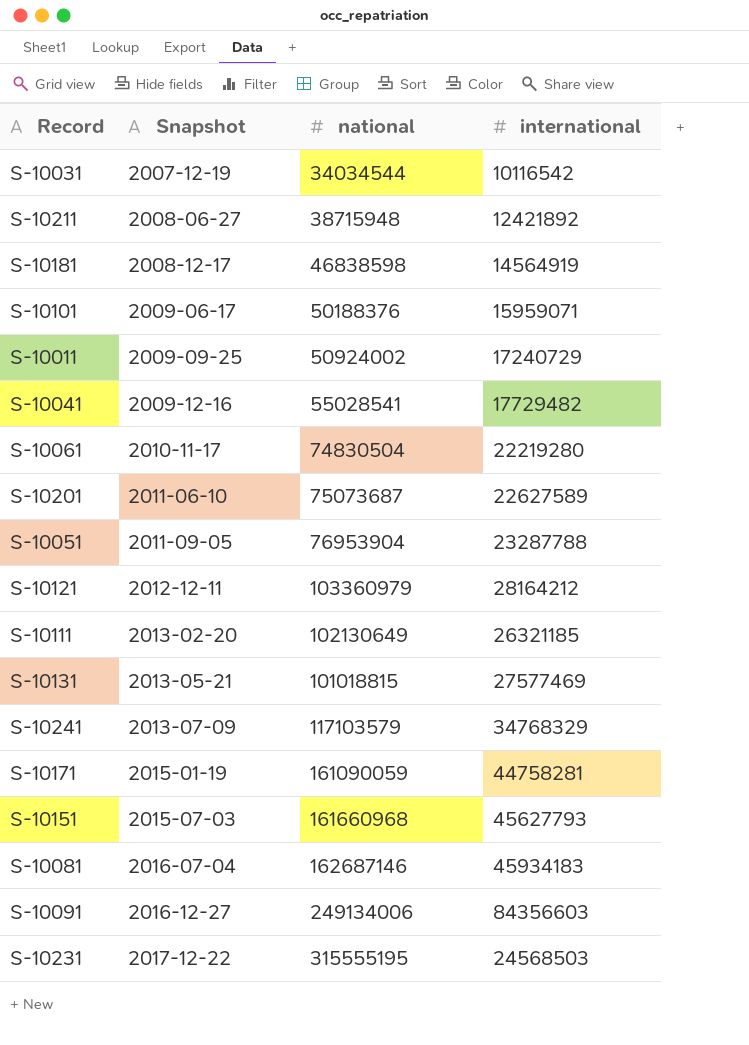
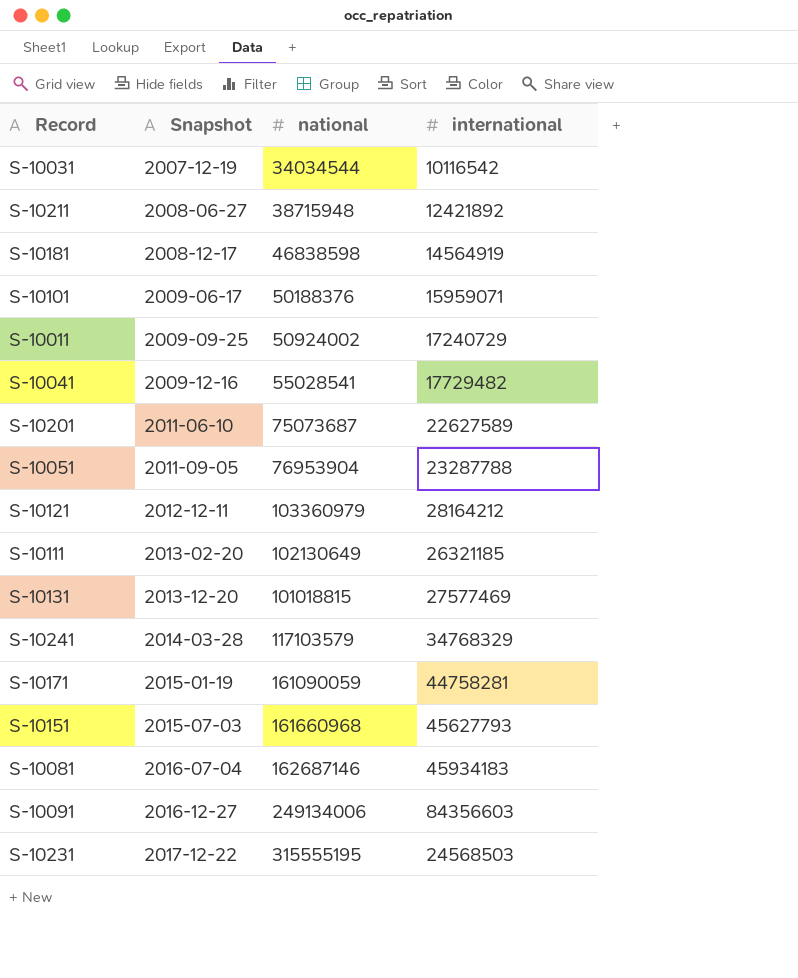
row S-10061: 2010-11-17 | 74830504 | 22219280 -> none
S-10131 | Snapshot: 2013-05-21 -> 2013-12-20
S-10241 | Snapshot: 2013-07-09 -> 2014-03-28

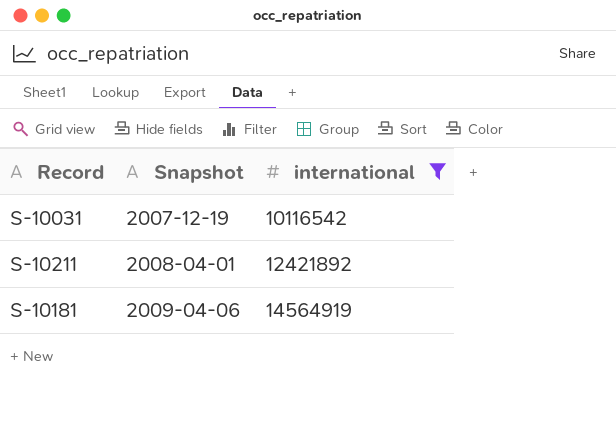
filter: none -> international <= 14564919
column national | position: 3 -> none
S-10211 | Snapshot: 2008-06-27 -> 2008-04-01
S-10181 | Snapshot: 2008-12-17 -> 2009-04-06

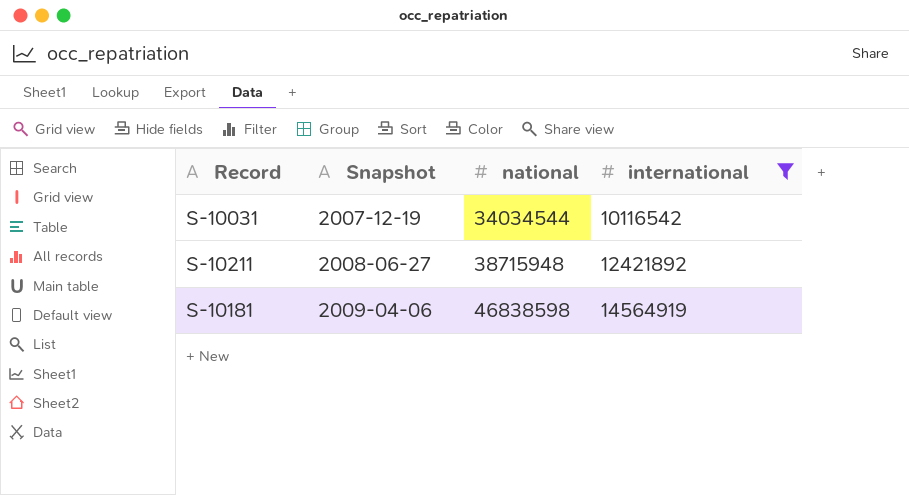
column national | position: none -> 3
S-10211 | Snapshot: 2008-04-01 -> 2008-06-27

